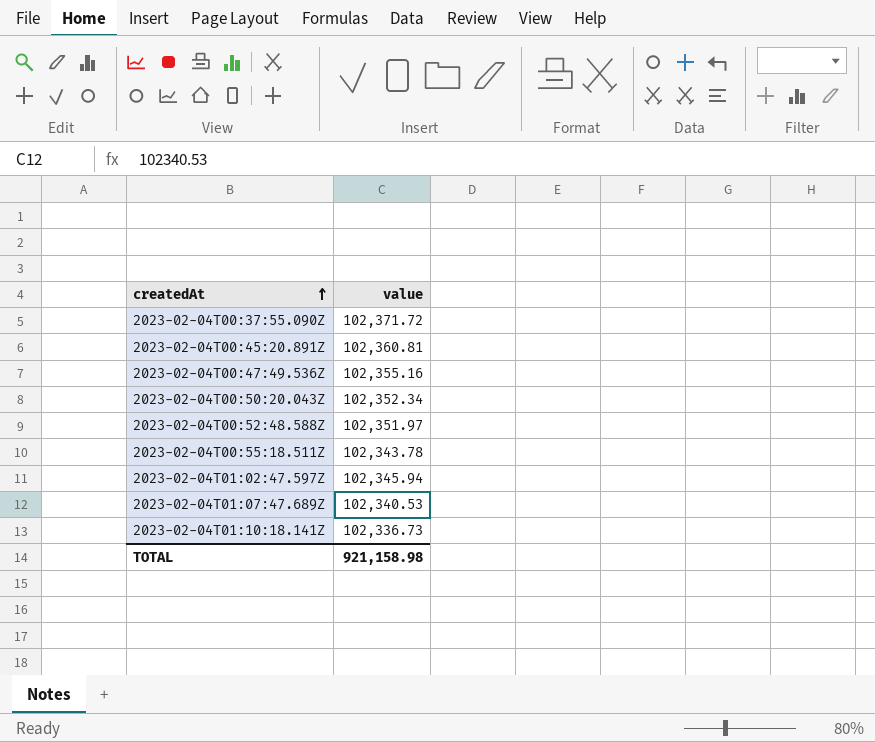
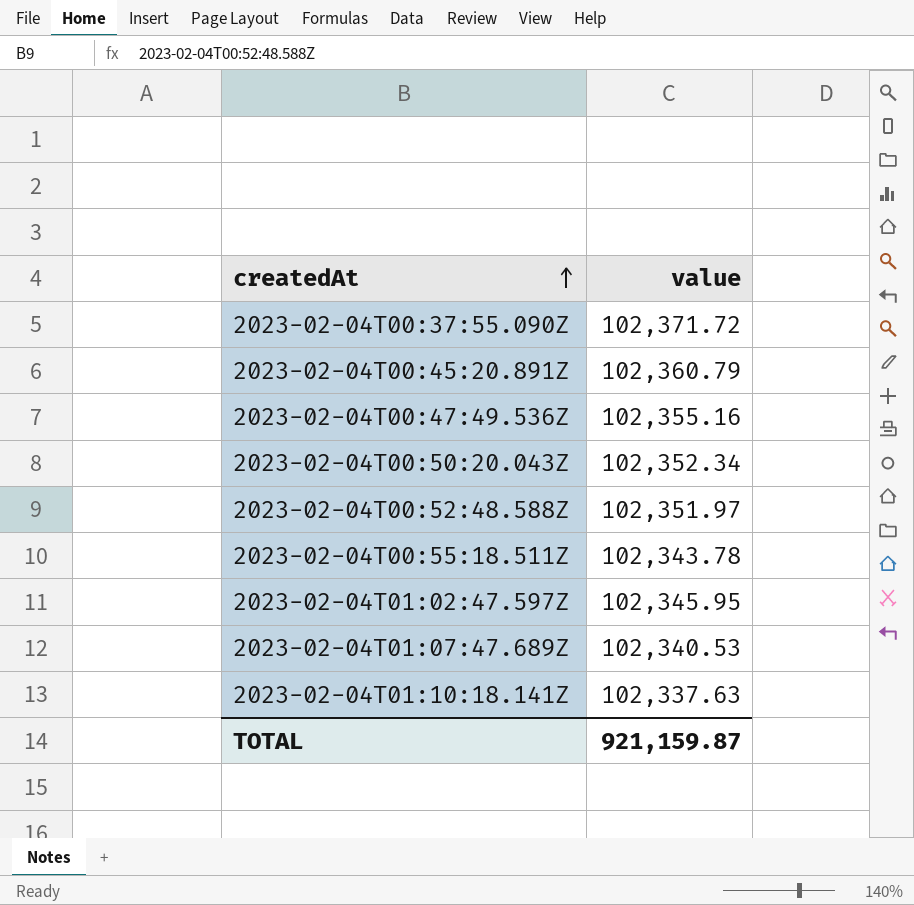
2023-02-04T00:45:20.891Z | value: 102,360.81 -> 102,360.79
2023-02-04T01:02:47.597Z | value: 102,345.94 -> 102,345.95
2023-02-04T01:10:18.141Z | value: 102,336.73 -> 102,337.63
TOTAL | value: 921,158.98 -> 921,159.87

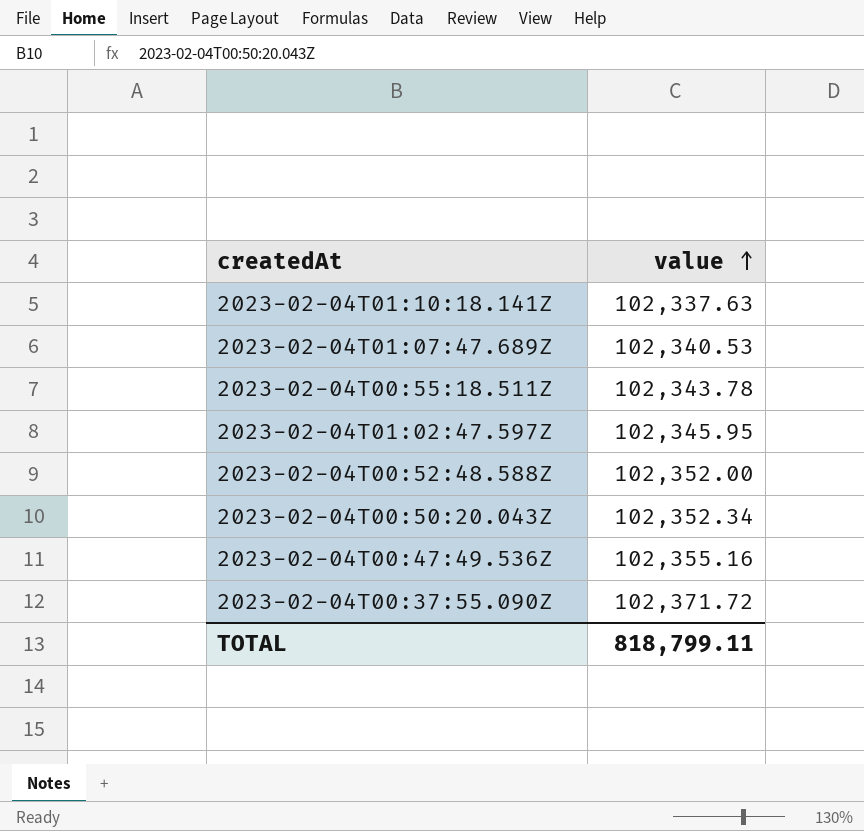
row order: createdAt ascending -> value ascending
row 2023-02-04T00:45:20.891Z: 102,360.79 -> none
2023-02-04T00:52:48.588Z | value: 102,351.97 -> 102,352.00
TOTAL | value: 921,159.87 -> 818,799.11

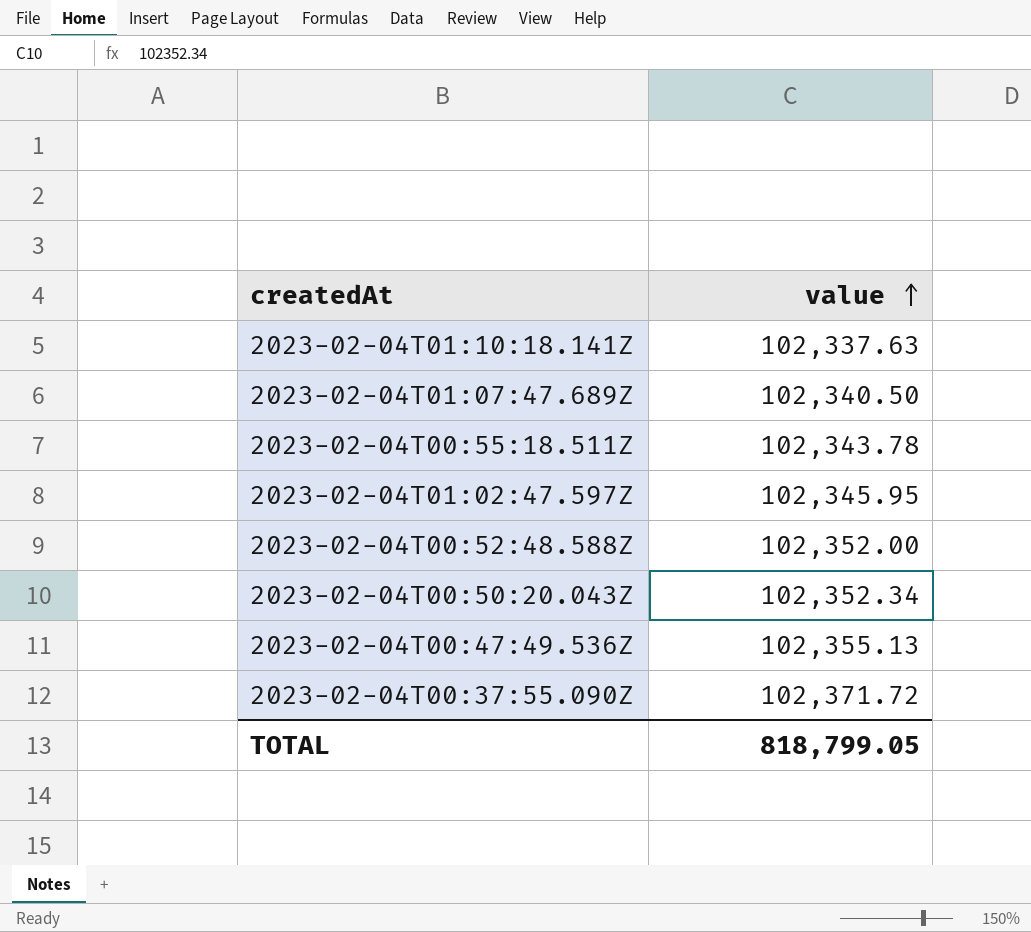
2023-02-04T01:07:47.689Z | value: 102,340.53 -> 102,340.50
2023-02-04T00:47:49.536Z | value: 102,355.16 -> 102,355.13
TOTAL | value: 818,799.11 -> 818,799.05

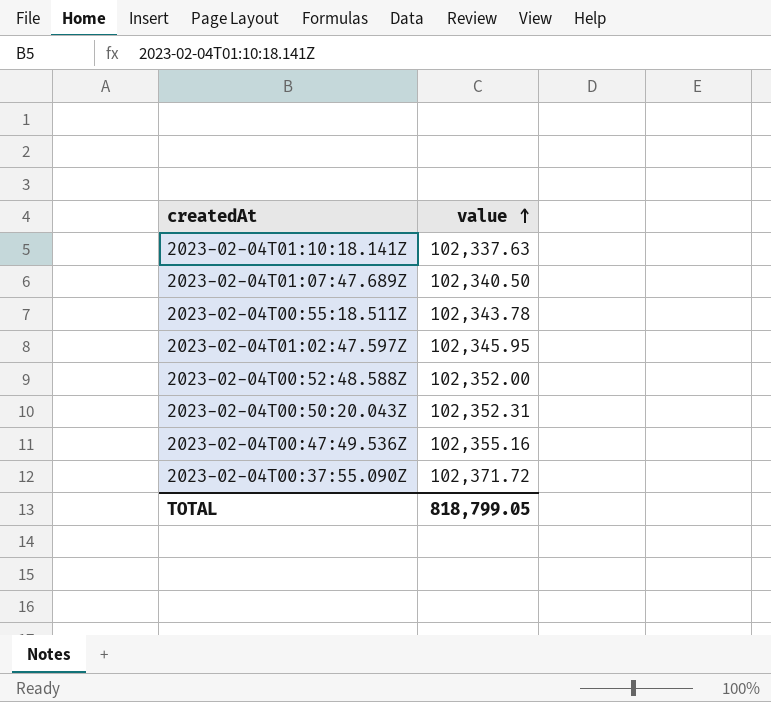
2023-02-04T00:50:20.043Z | value: 102,352.34 -> 102,352.31
2023-02-04T00:47:49.536Z | value: 102,355.13 -> 102,355.16

